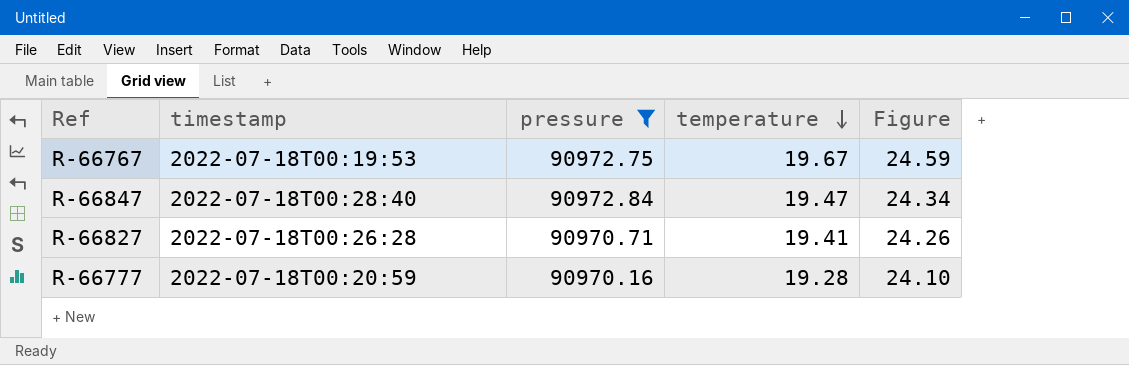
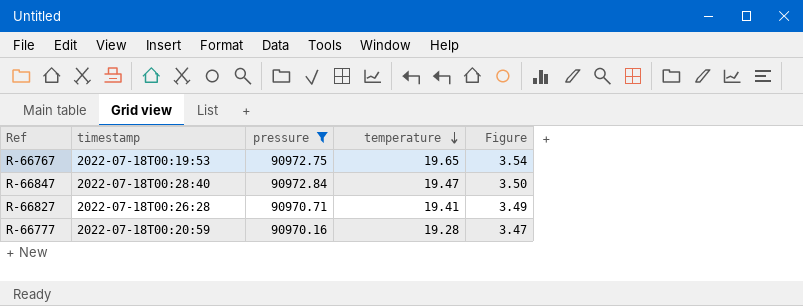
column Figure | formula: [temperature] * 1.25 -> [temperature] * 0.18
R-66767 | temperature: 19.67 -> 19.65

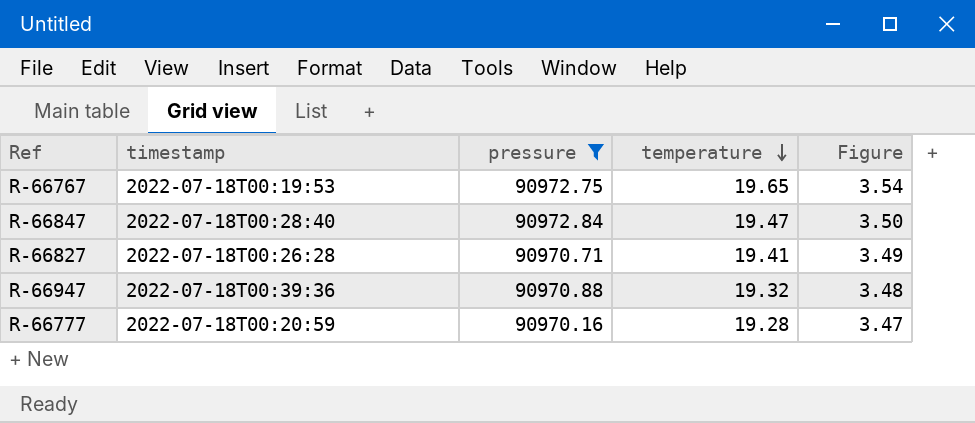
row R-66947: none -> 2022-07-18T00:39:36 | 90970.88 | 19.32 | 3.48

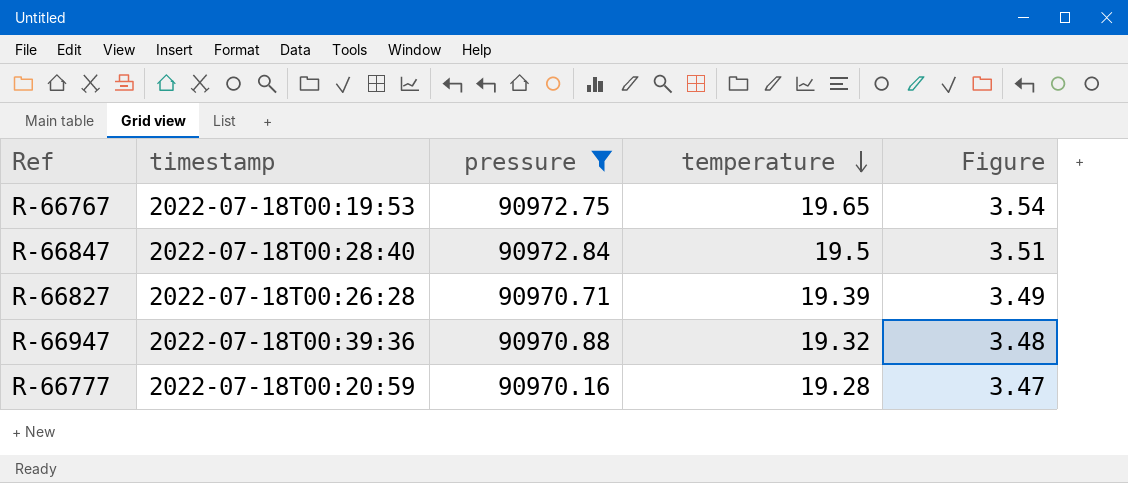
R-66847 | temperature: 19.47 -> 19.5
R-66847 | Figure: 3.50 -> 3.51
R-66827 | temperature: 19.41 -> 19.39

